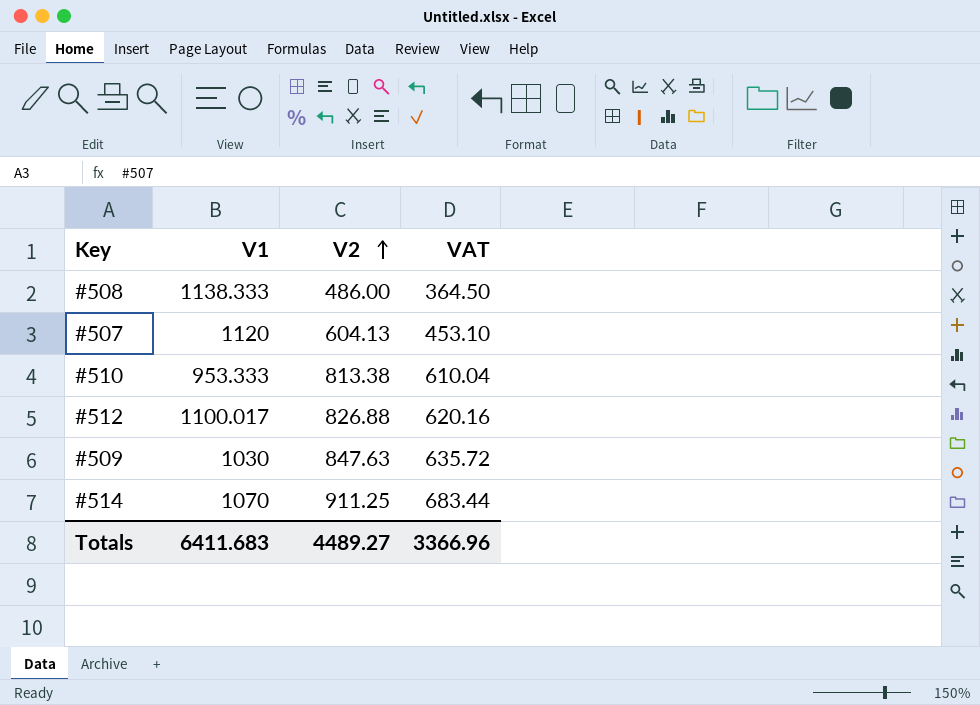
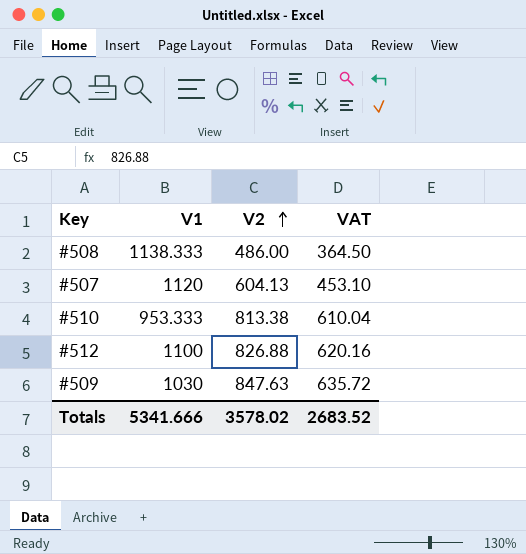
row #514: 1070 | 911.25 | 683.44 -> none
#512 | V1: 1100.017 -> 1100
Totals | V1: 6411.683 -> 5341.666
Totals | V2: 4489.27 -> 3578.02
Totals | VAT: 3366.96 -> 2683.52

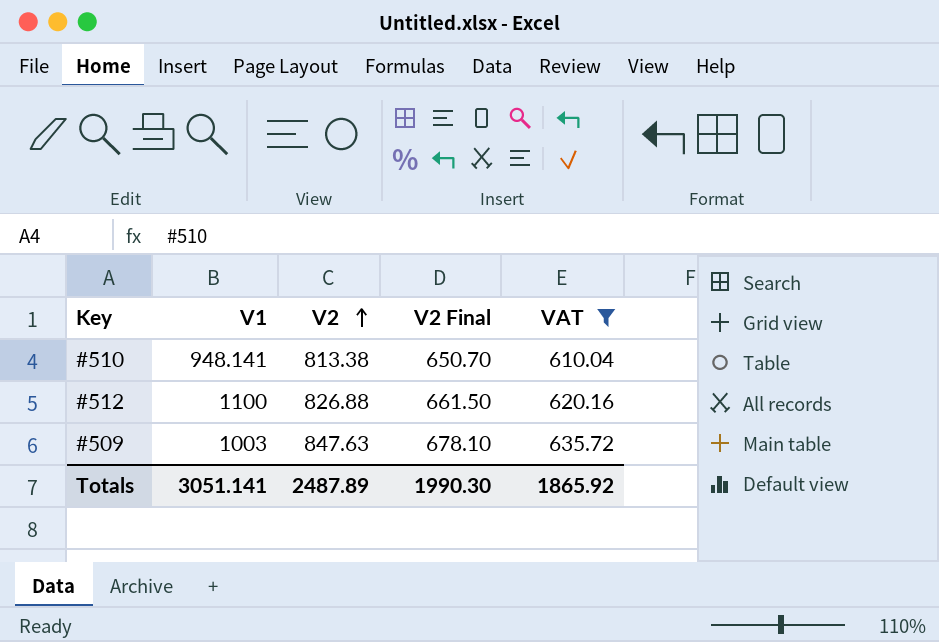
filter: none -> VAT >= 610.04
column V2 Final | formula: none -> [V2] * 0.8
#510 | V1: 953.333 -> 948.141
#509 | V1: 1030 -> 1003
Totals | V1: 5341.666 -> 3051.141
Totals | V2: 3578.02 -> 2487.89
Totals | VAT: 2683.52 -> 1865.92

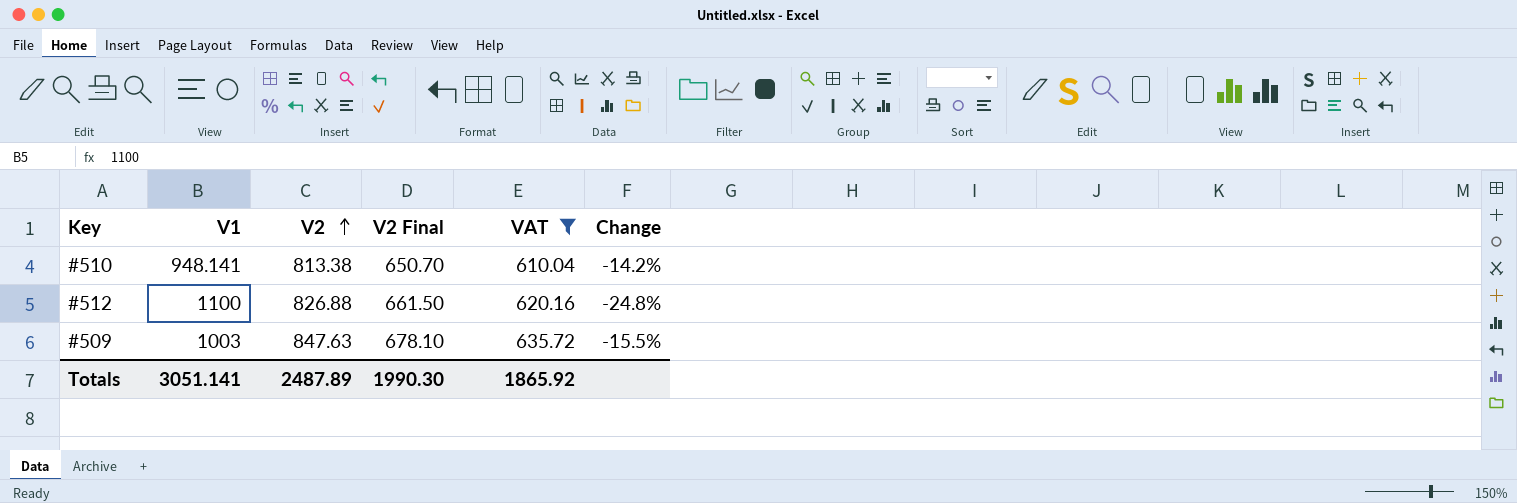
column Change | formula: none -> ([V2] - [V1]) / [V1]

